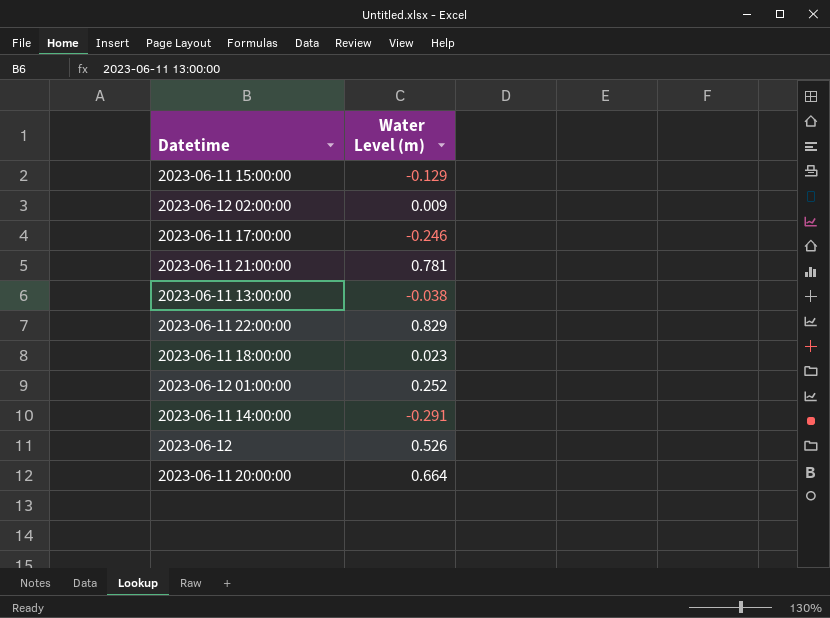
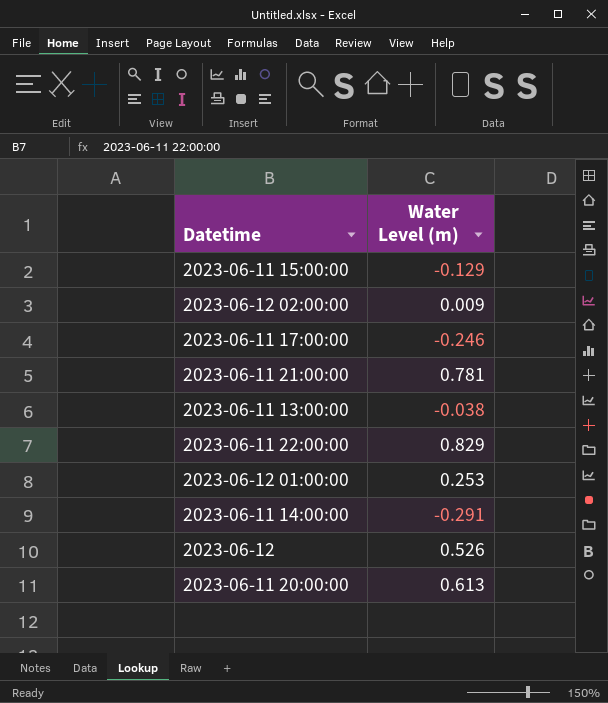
row 2023-06-11 18:00:00: 0.023 -> none
2023-06-12 01:00:00 | Water Level (m): 0.252 -> 0.253
2023-06-11 20:00:00 | Water Level (m): 0.664 -> 0.613

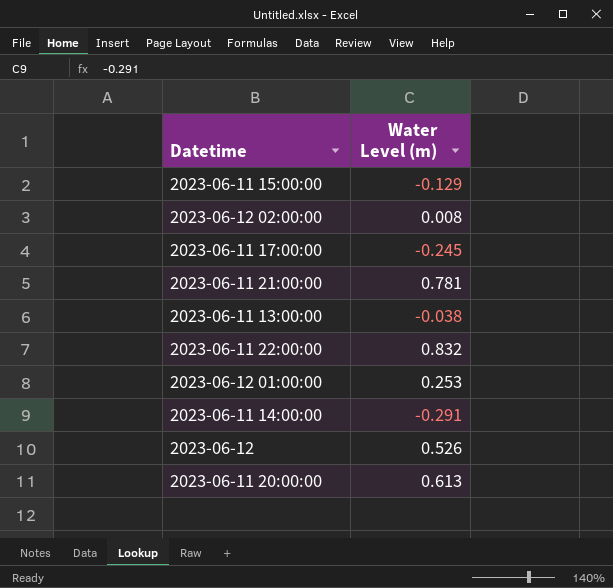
2023-06-12 02:00:00 | Water Level (m): 0.009 -> 0.008
2023-06-11 17:00:00 | Water Level (m): -0.246 -> -0.245
2023-06-11 22:00:00 | Water Level (m): 0.829 -> 0.832

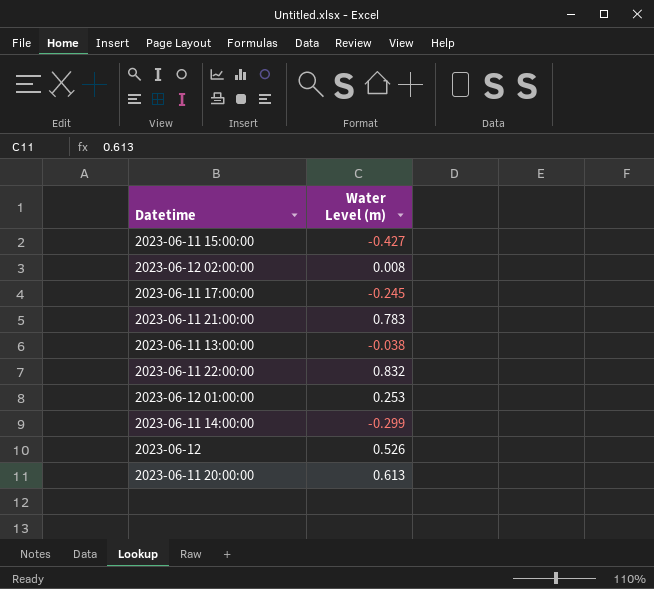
2023-06-11 15:00:00 | Water Level (m): -0.129 -> -0.427
2023-06-11 21:00:00 | Water Level (m): 0.781 -> 0.783
2023-06-11 14:00:00 | Water Level (m): -0.291 -> -0.299

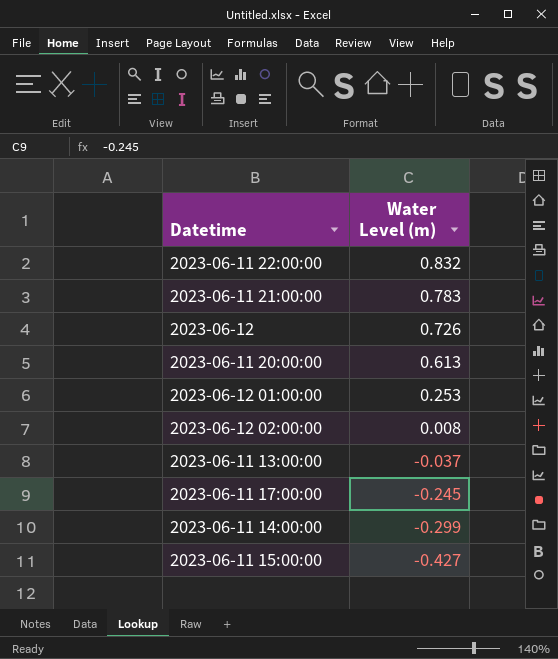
row order: none -> Water Level (m) descending
2023-06-12 | Water Level (m): 0.526 -> 0.726
2023-06-11 13:00:00 | Water Level (m): -0.038 -> -0.037

